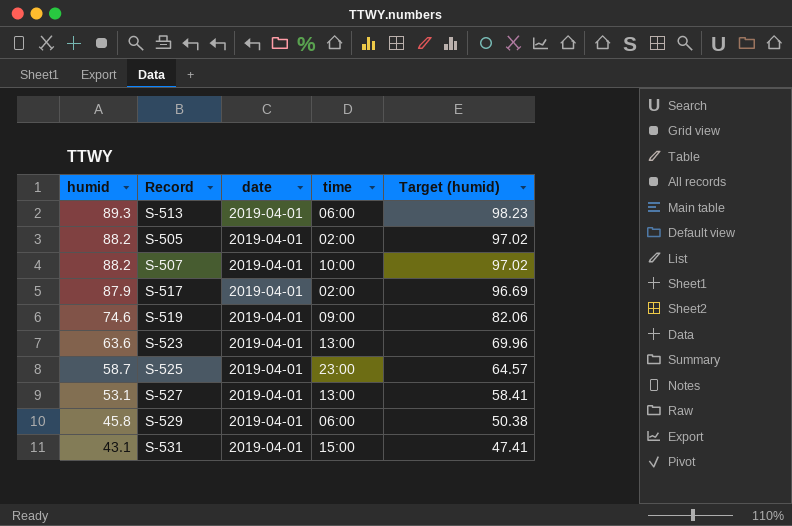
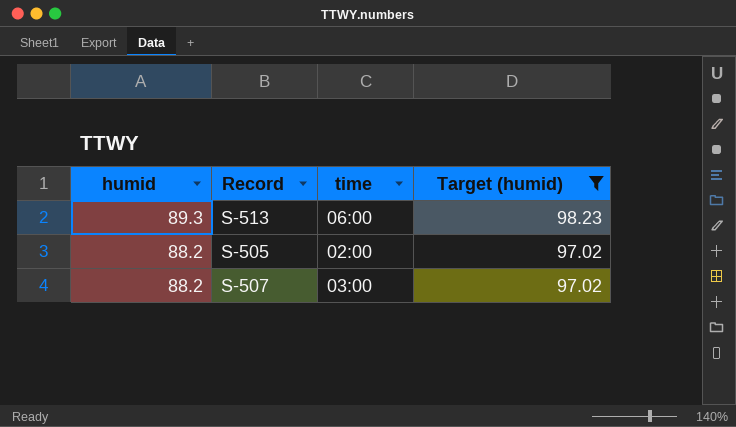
filter: none -> Target (humid) >= 97.02
column date | position: 3 -> none
S-507 | time: 10:00 -> 03:00

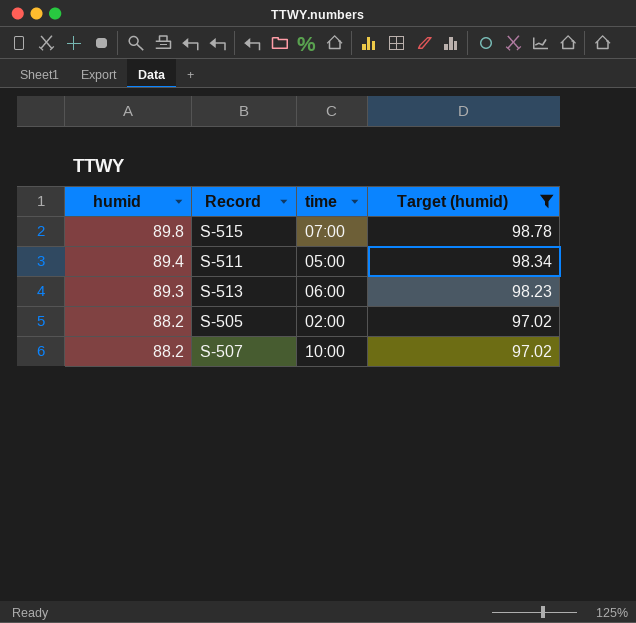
row S-515: none -> 89.8 | 07:00 | 98.78
row S-511: none -> 89.4 | 05:00 | 98.34
S-507 | time: 03:00 -> 10:00

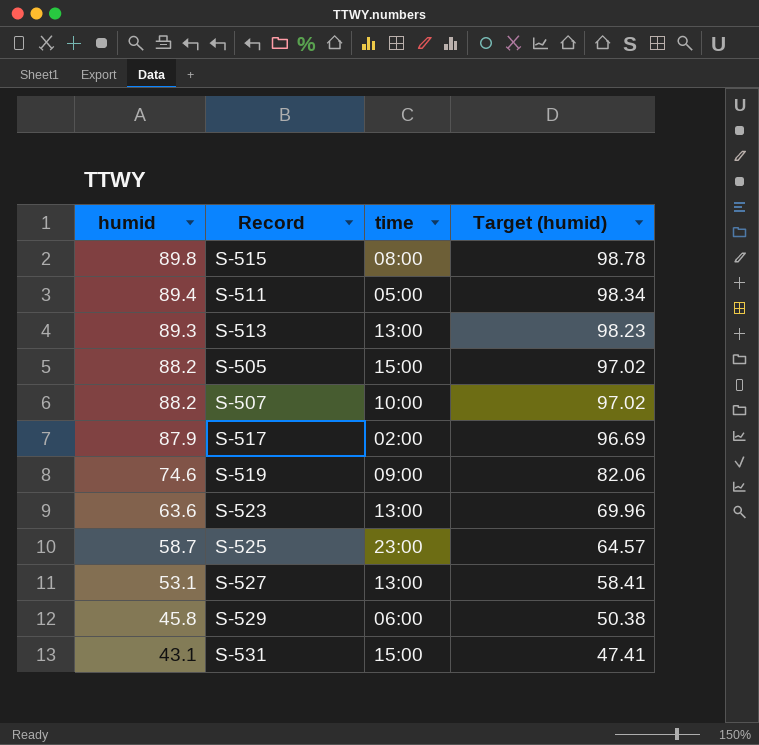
filter: Target (humid) >= 97.02 -> none
S-515 | time: 07:00 -> 08:00
S-513 | time: 06:00 -> 13:00
S-505 | time: 02:00 -> 15:00

